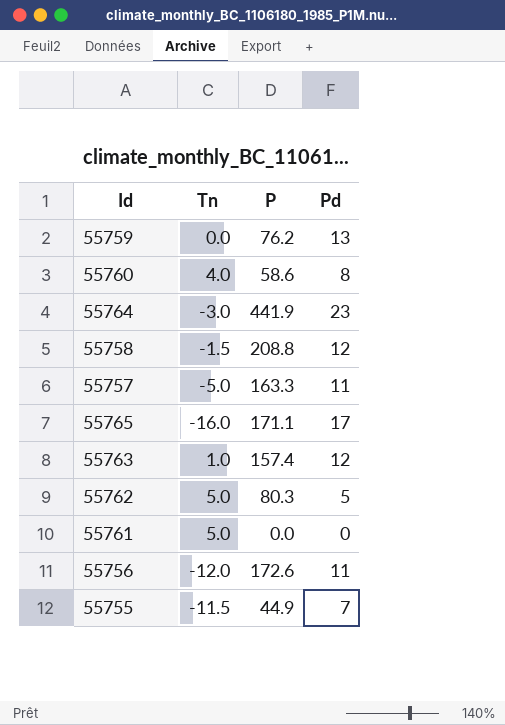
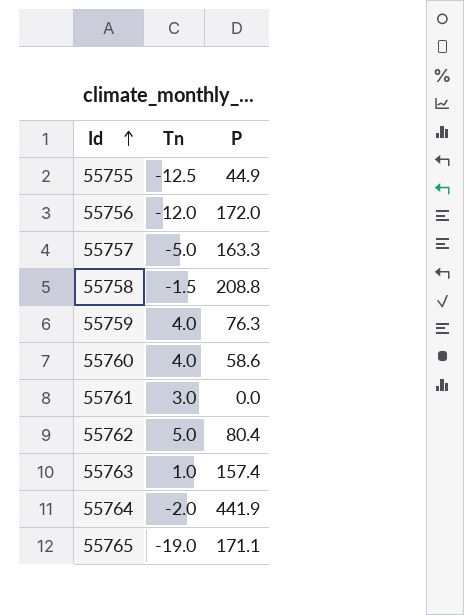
row order: none -> Id ascending
column Pd | position: 4 -> none
55755 | Tn: -11.5 -> -12.5
55756 | P: 172.6 -> 172.0
55759 | Tn: 0.0 -> 4.0
55759 | P: 76.2 -> 76.3
55761 | Tn: 5.0 -> 3.0
55762 | P: 80.3 -> 80.4
55764 | Tn: -3.0 -> -2.0
55765 | Tn: -16.0 -> -19.0

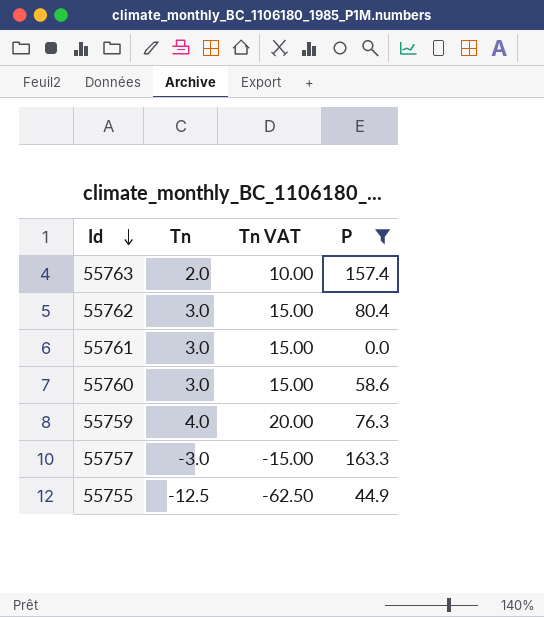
filter: none -> P <= 163.3
row order: Id ascending -> Id descending
column Tn VAT | formula: none -> [Tn] * 5
55763 | Tn: 1.0 -> 2.0
55762 | Tn: 5.0 -> 3.0
55760 | Tn: 4.0 -> 3.0
55757 | Tn: -5.0 -> -3.0

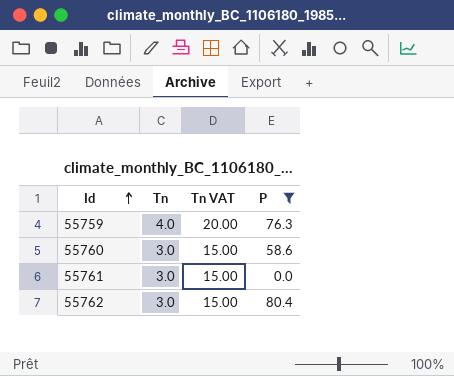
row order: Id descending -> Id ascending
row 55763: 2.0 | 10.00 | 157.4 -> none
row 55757: -3.0 | -15.00 | 163.3 -> none
row 55755: -12.5 | -62.50 | 44.9 -> none

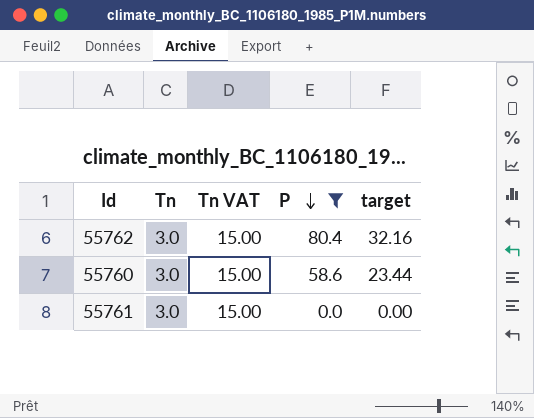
row order: Id ascending -> P descending
column target | formula: none -> [P] * 0.4
row 55759: 4.0 | 20.00 | 76.3 -> none

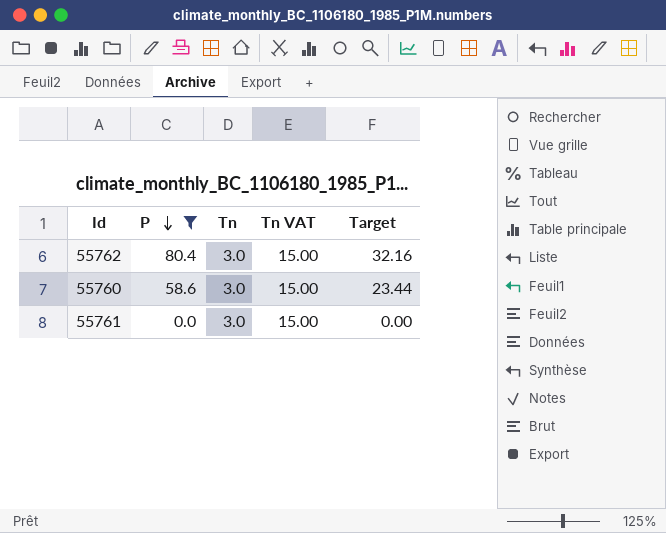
column P | position: 4 -> 2
column name: target -> Target

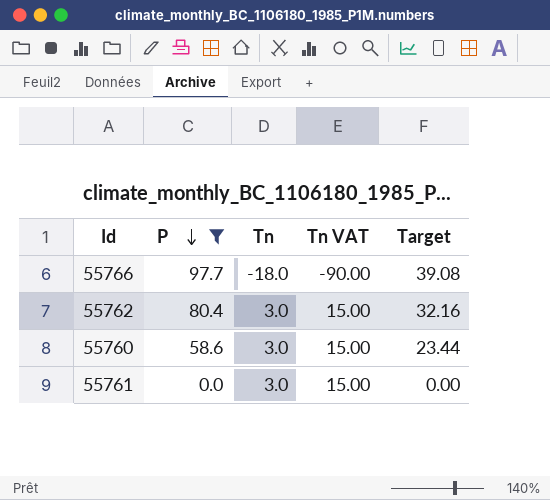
row 55766: none -> 97.7 | -18.0 | -90.00 | 39.08

